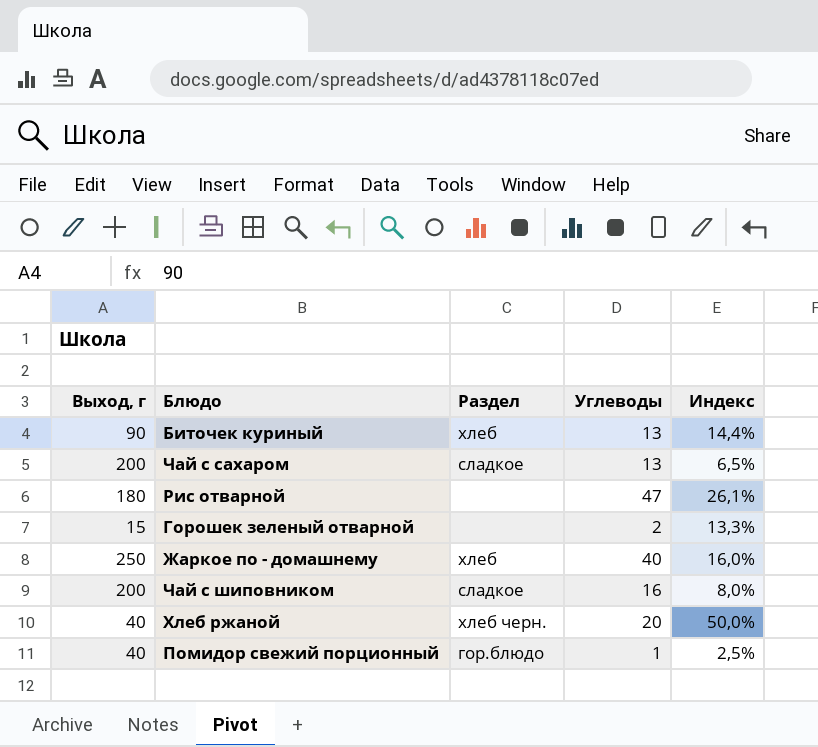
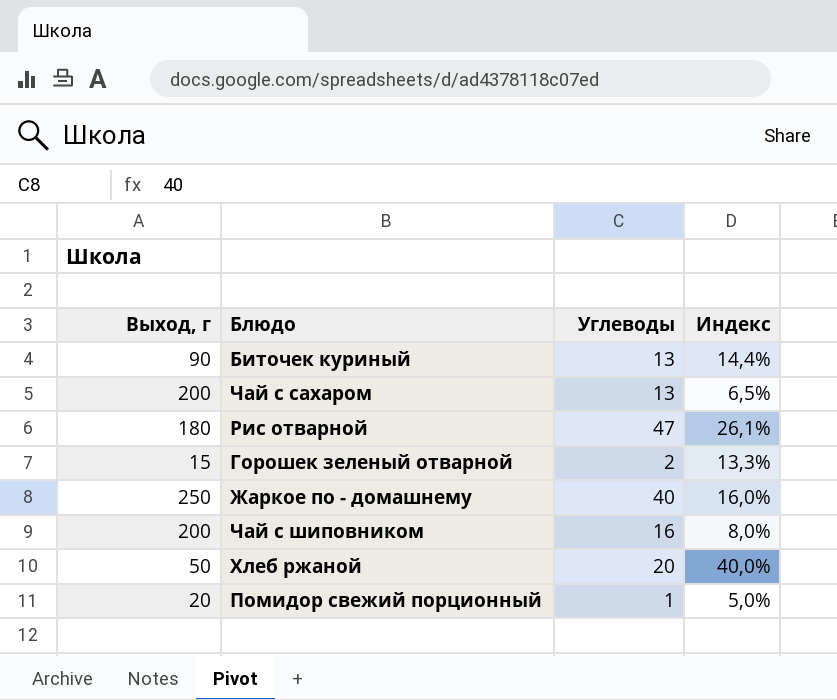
column Раздел | position: 3 -> none
Хлеб ржаной | Выход, г: 40 -> 50
Хлеб ржаной | Индекс: 50,0% -> 40,0%
Помидор свежий порционный | Выход, г: 40 -> 20
Помидор свежий порционный | Индекс: 2,5% -> 5,0%

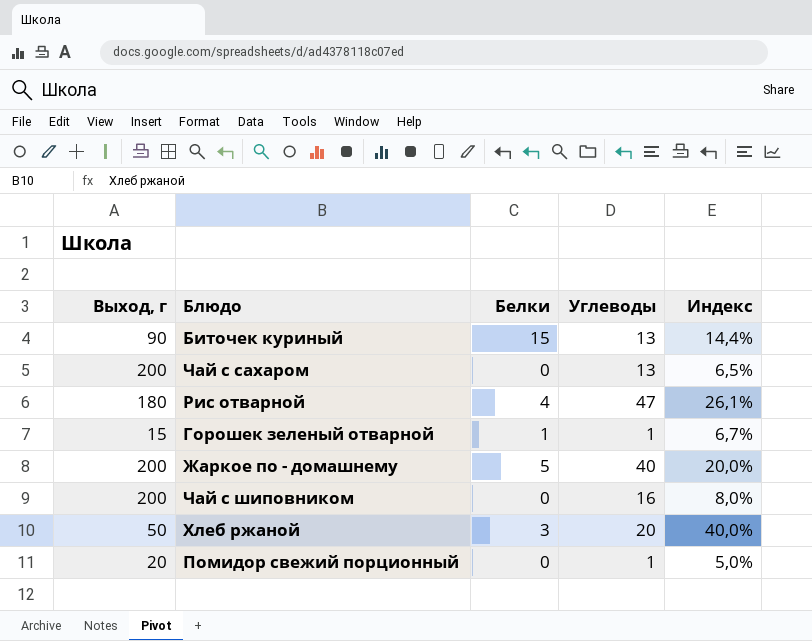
column Белки | position: none -> 3
Горошек зеленый отварной | Углеводы: 2 -> 1
Горошек зеленый отварной | Индекс: 13,3% -> 6,7%
Жаркое по - домашнему | Выход, г: 250 -> 200
Жаркое по - домашнему | Индекс: 16,0% -> 20,0%

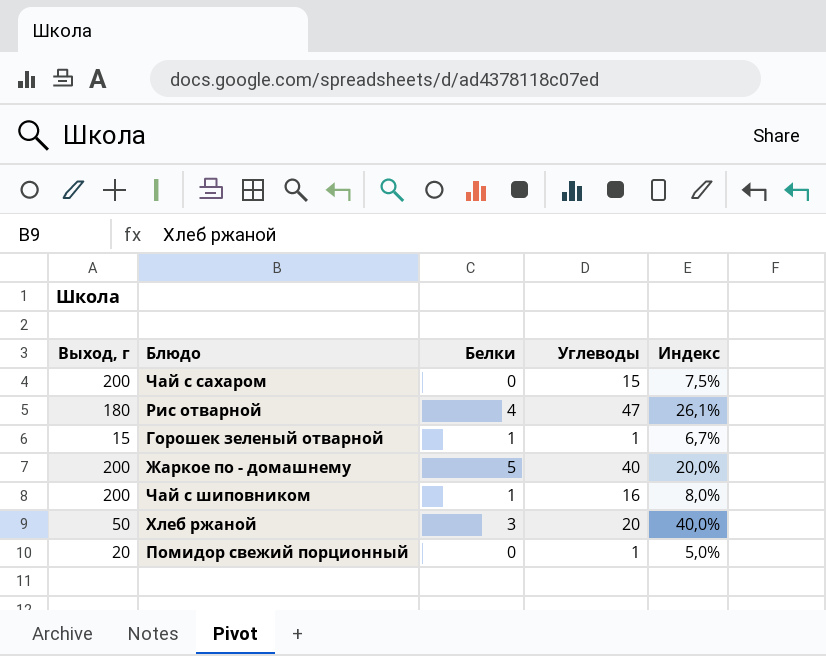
row Биточек куриный: 90 | 15 | 13 | 14,4% -> none
Чай с сахаром | Углеводы: 13 -> 15
Чай с сахаром | Индекс: 6,5% -> 7,5%
Чай с шиповником | Белки: 0 -> 1

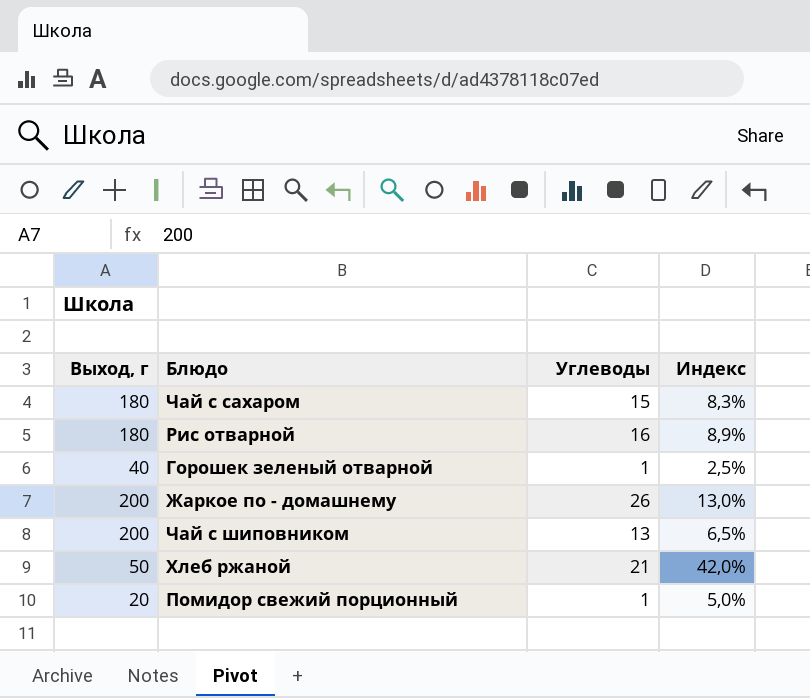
column Белки | position: 3 -> none
Чай с сахаром | Выход, г: 200 -> 180
Чай с сахаром | Индекс: 7,5% -> 8,3%
Рис отварной | Углеводы: 47 -> 16
Рис отварной | Индекс: 26,1% -> 8,9%
Горошек зеленый отварной | Выход, г: 15 -> 40
Горошек зеленый отварной | Индекс: 6,7% -> 2,5%
Жаркое по - домашнему | Углеводы: 40 -> 26
Жаркое по - домашнему | Индекс: 20,0% -> 13,0%
Чай с шиповником | Углеводы: 16 -> 13
Чай с шиповником | Индекс: 8,0% -> 6,5%
Хлеб ржаной | Углеводы: 20 -> 21
Хлеб ржаной | Индекс: 40,0% -> 42,0%

